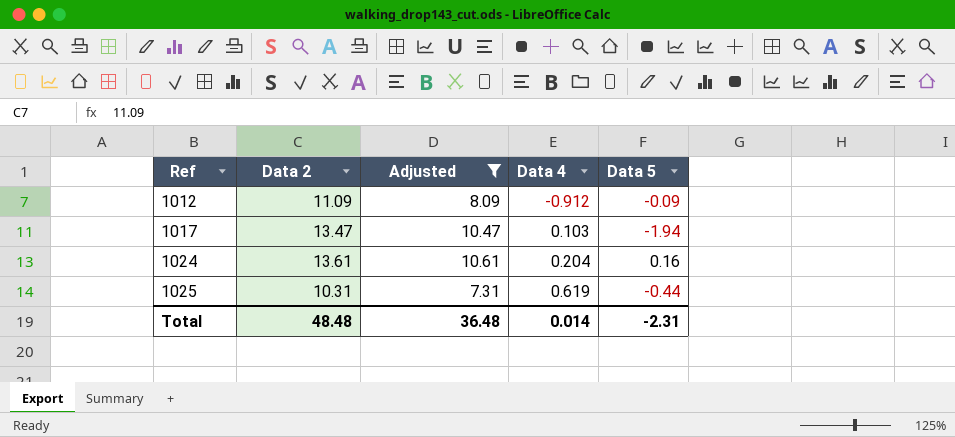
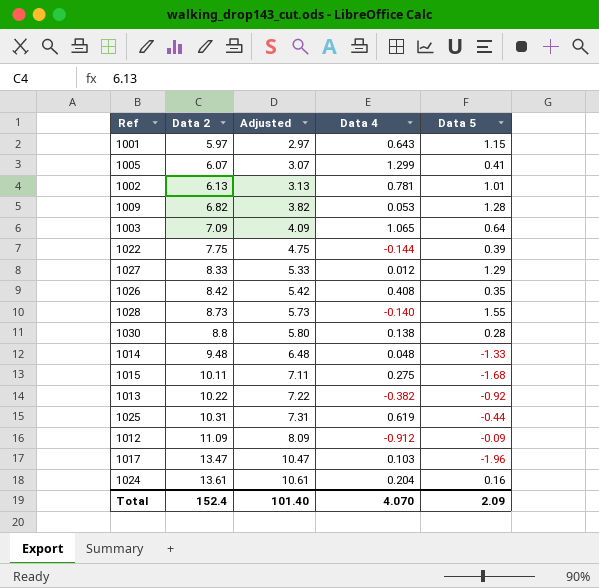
filter: Adjusted >= 7.31 -> none
row order: Ref ascending -> Data 2 ascending
1017 | Data 5: -1.94 -> -1.96
Total | Data 2: 48.48 -> 152.4
Total | Adjusted: 36.48 -> 101.40
Total | Data 4: 0.014 -> 4.070
Total | Data 5: -2.31 -> 2.09

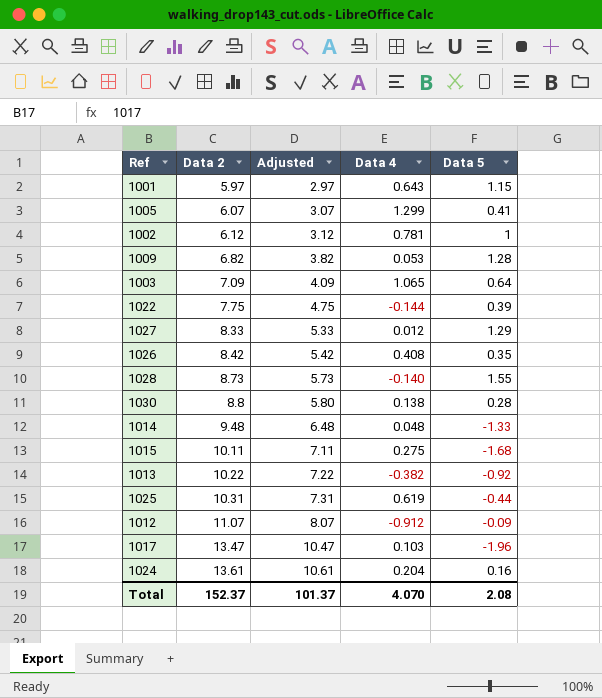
1002 | Data 2: 6.13 -> 6.12
1002 | Adjusted: 3.13 -> 3.12
1002 | Data 5: 1.01 -> 1
1012 | Data 2: 11.09 -> 11.07
1012 | Adjusted: 8.09 -> 8.07
Total | Data 2: 152.4 -> 152.37
Total | Adjusted: 101.40 -> 101.37
Total | Data 5: 2.09 -> 2.08

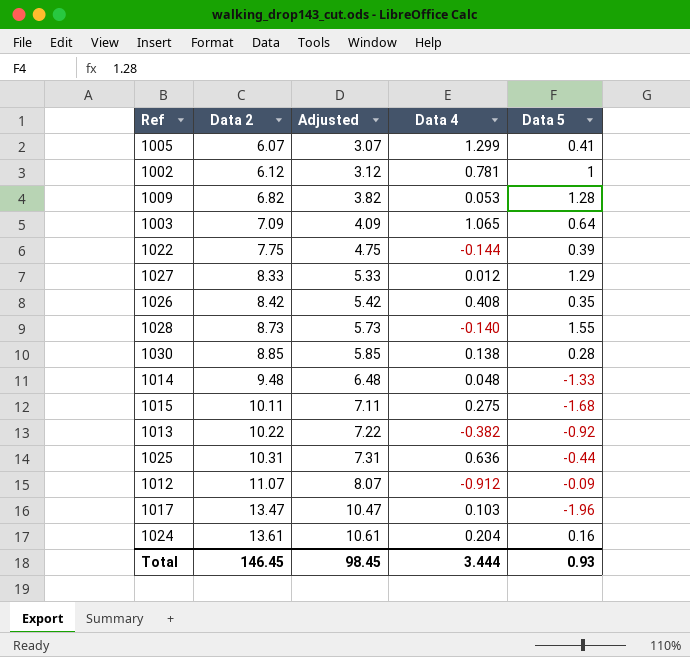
row 1001: 5.97 | 2.97 | 0.643 | 1.15 -> none
1030 | Data 2: 8.8 -> 8.85
1030 | Adjusted: 5.80 -> 5.85
1025 | Data 4: 0.619 -> 0.636
Total | Data 2: 152.37 -> 146.45
Total | Adjusted: 101.37 -> 98.45
Total | Data 4: 4.070 -> 3.444
Total | Data 5: 2.08 -> 0.93

